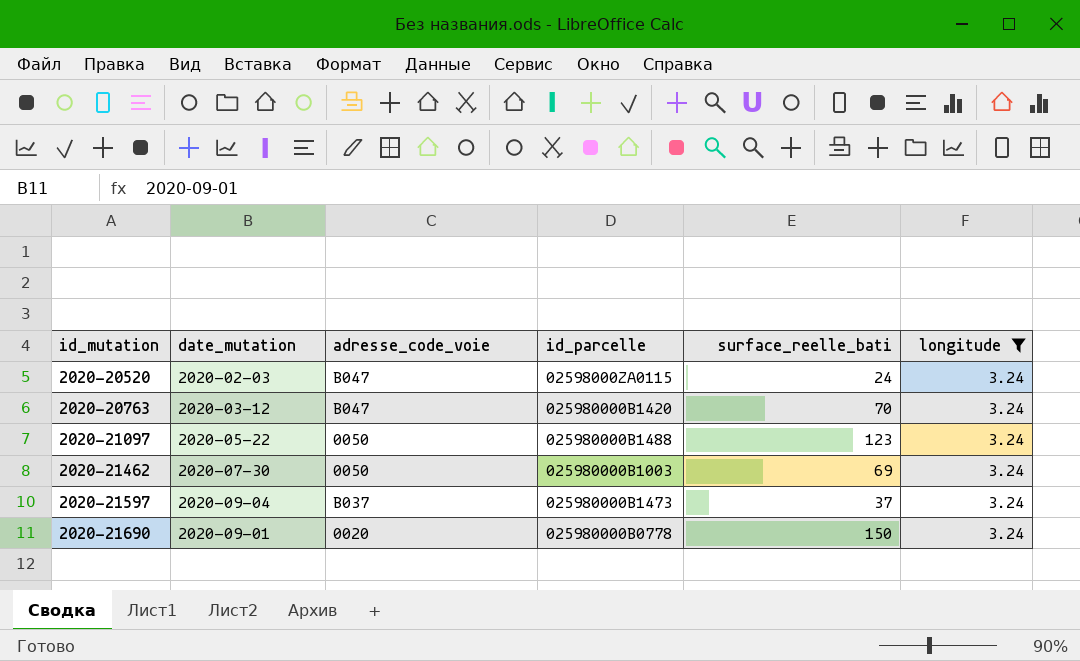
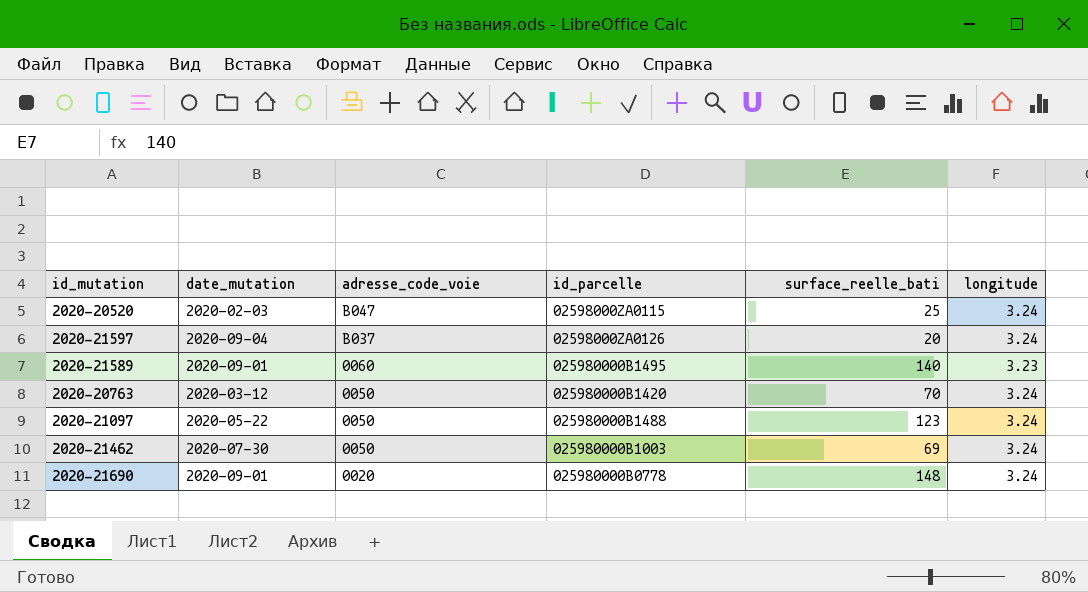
filter: longitude = 3.24 -> none
row order: id_mutation ascending -> adresse_code_voie descending
2020-20520 | surface_reelle_bati: 24 -> 25
2020-21597 | id_parcelle: 025980000B1473 -> 02598000ZA0126
2020-21597 | surface_reelle_bati: 37 -> 20
2020-20763 | adresse_code_voie: B047 -> 0050
2020-21690 | surface_reelle_bati: 150 -> 148

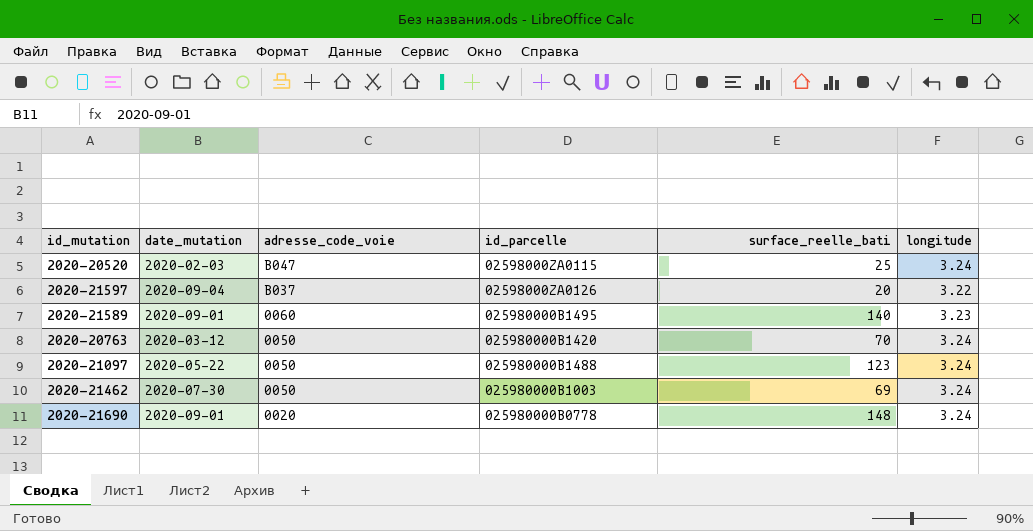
2020-21597 | longitude: 3.24 -> 3.22

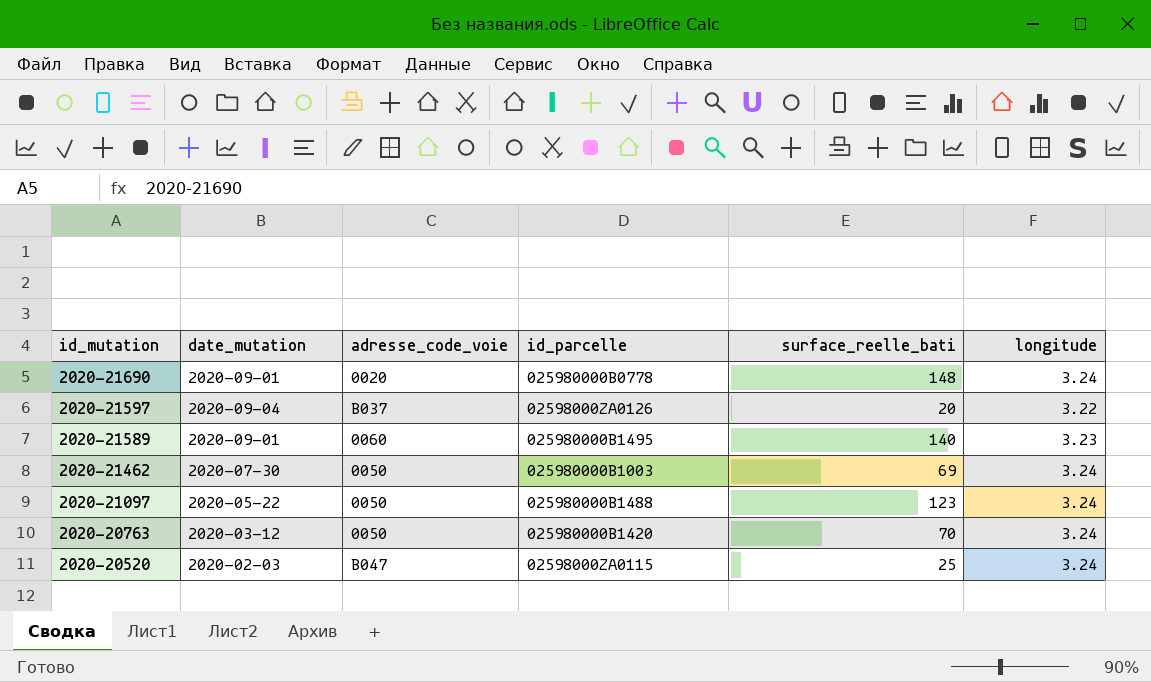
row order: adresse_code_voie descending -> id_mutation descending

